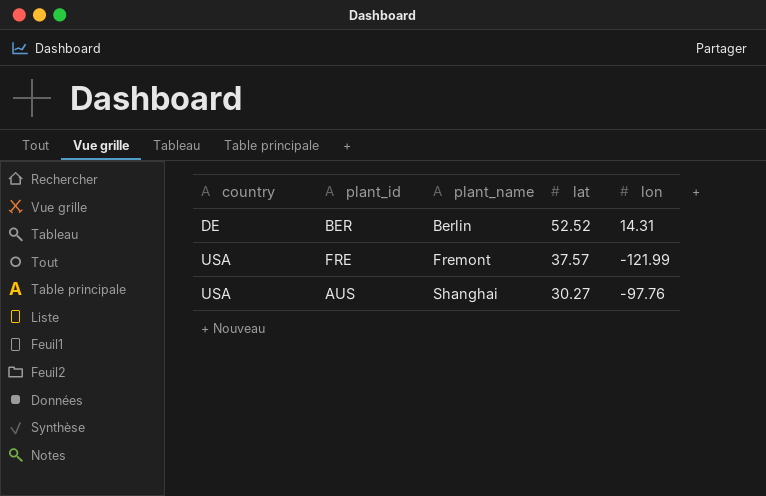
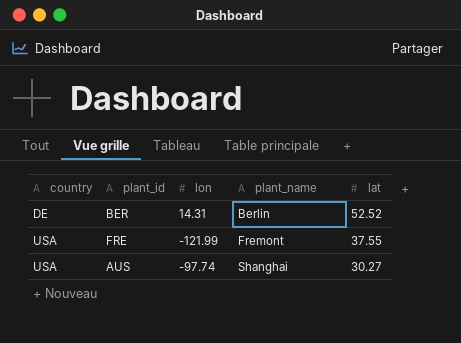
column lon | position: 5 -> 3
FRE | lat: 37.57 -> 37.55
AUS | lon: -97.76 -> -97.74

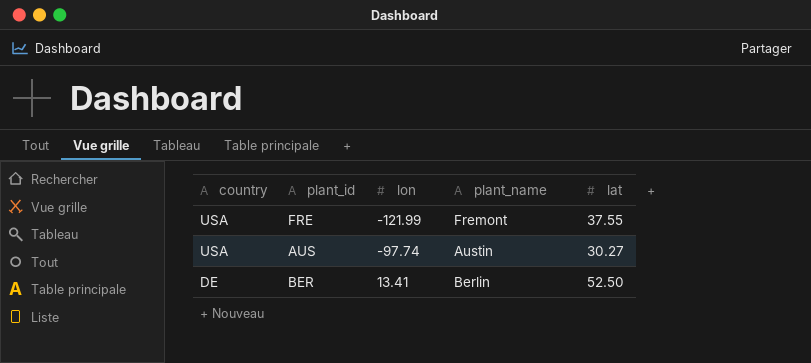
row order: country ascending -> country descending
AUS | plant_name: Shanghai -> Austin
BER | lon: 14.31 -> 13.41
BER | lat: 52.52 -> 52.50

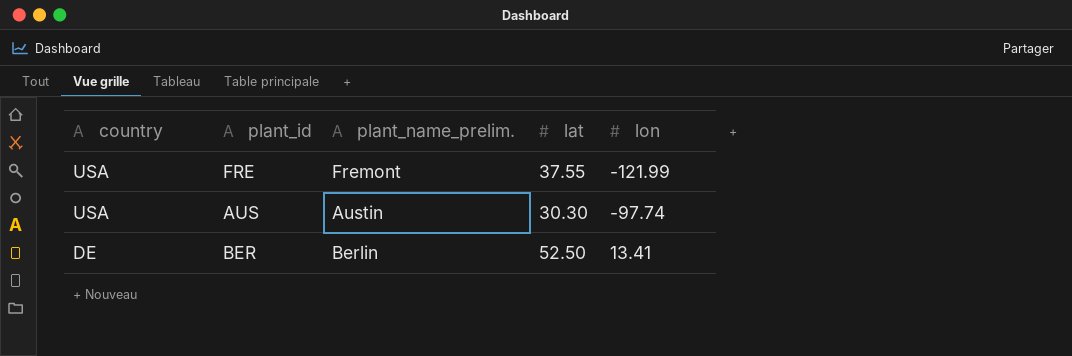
column name: plant_name -> plant_name_prelim.
column lon | position: 3 -> 5
AUS | lat: 30.27 -> 30.30

